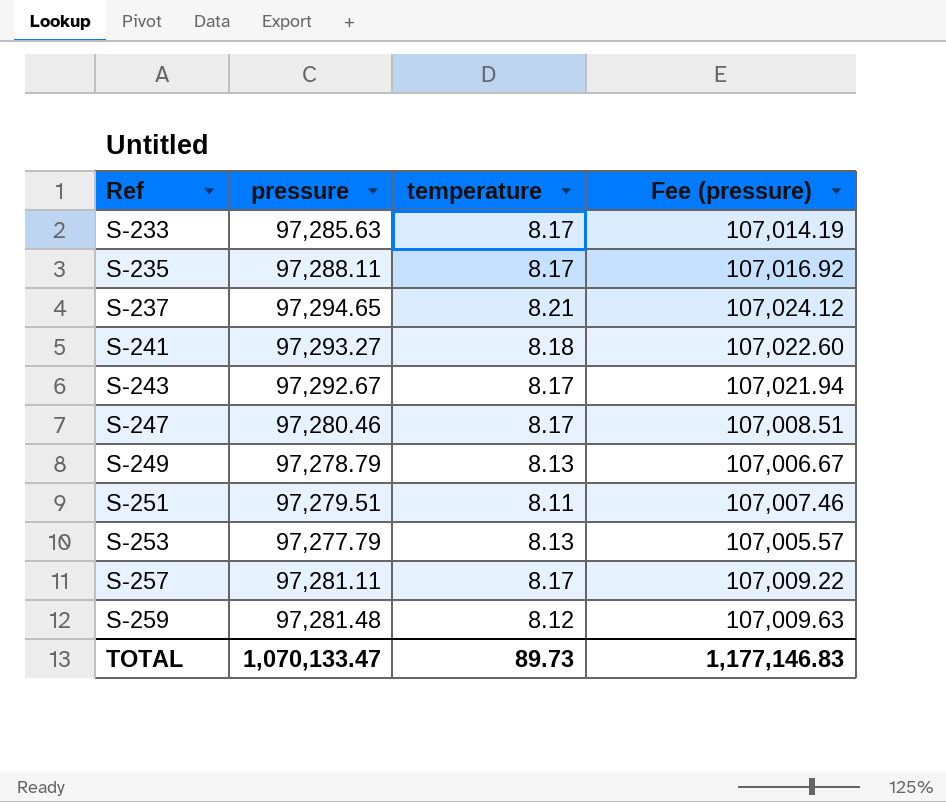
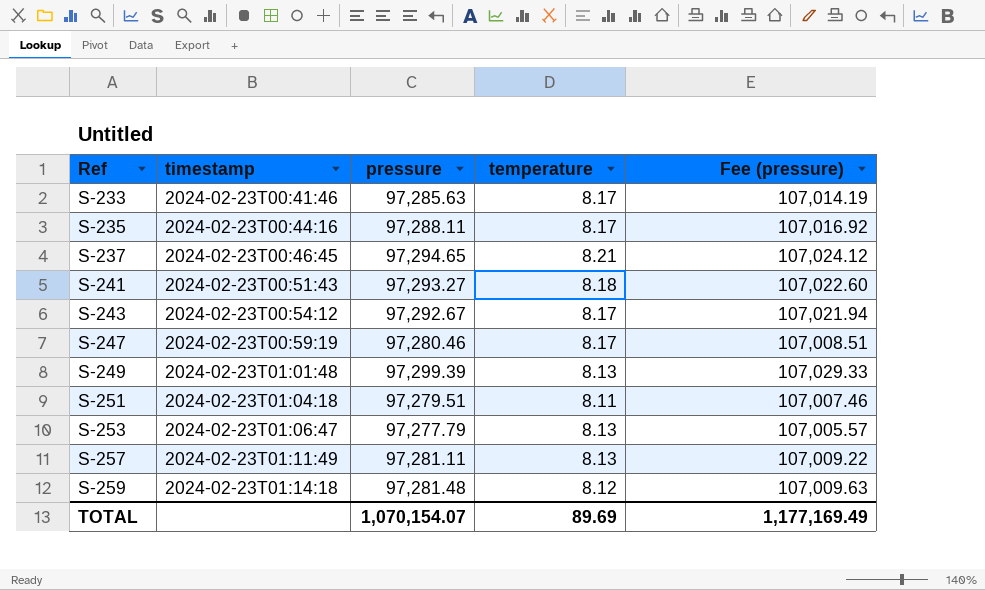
column timestamp | position: none -> 2
S-249 | pressure: 97,278.79 -> 97,299.39
S-249 | Fee (pressure): 107,006.67 -> 107,029.33
S-257 | temperature: 8.17 -> 8.13
TOTAL | pressure: 1,070,133.47 -> 1,070,154.07
TOTAL | temperature: 89.73 -> 89.69
TOTAL | Fee (pressure): 1,177,146.83 -> 1,177,169.49

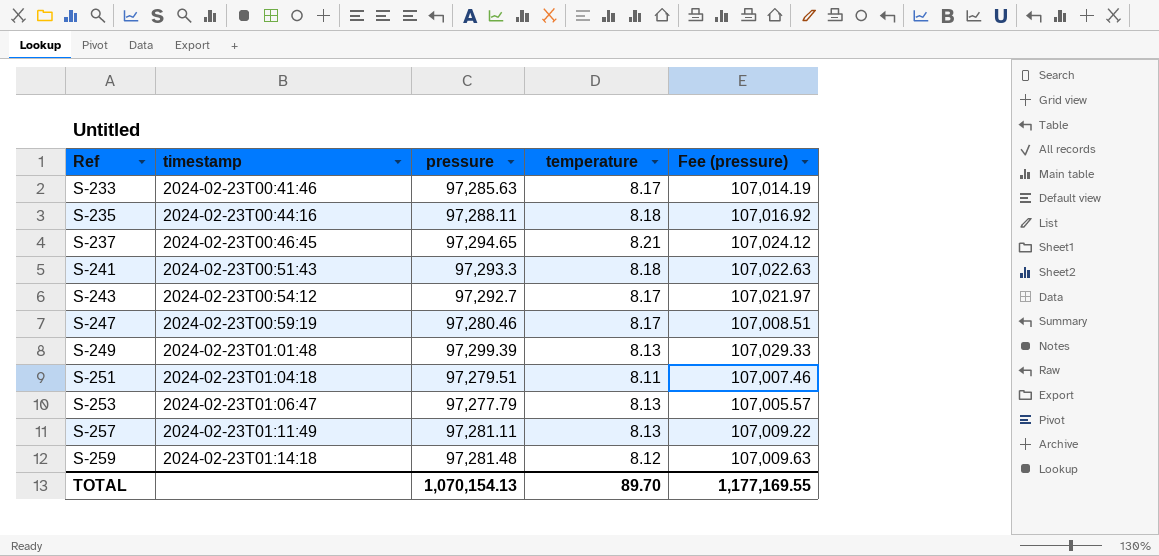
S-235 | temperature: 8.17 -> 8.18
S-241 | pressure: 97,293.27 -> 97,293.3
S-241 | Fee (pressure): 107,022.60 -> 107,022.63
S-243 | pressure: 97,292.67 -> 97,292.7
S-243 | Fee (pressure): 107,021.94 -> 107,021.97
TOTAL | pressure: 1,070,154.07 -> 1,070,154.13
TOTAL | temperature: 89.69 -> 89.70
TOTAL | Fee (pressure): 1,177,169.49 -> 1,177,169.55

